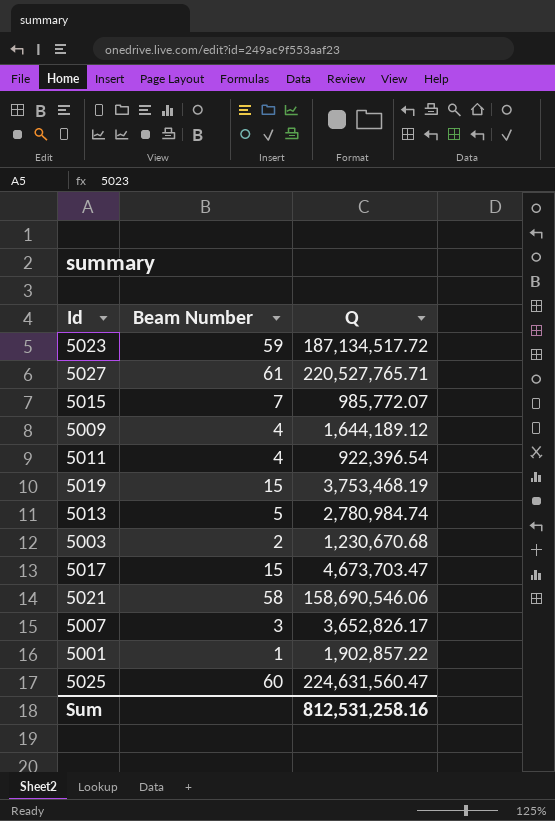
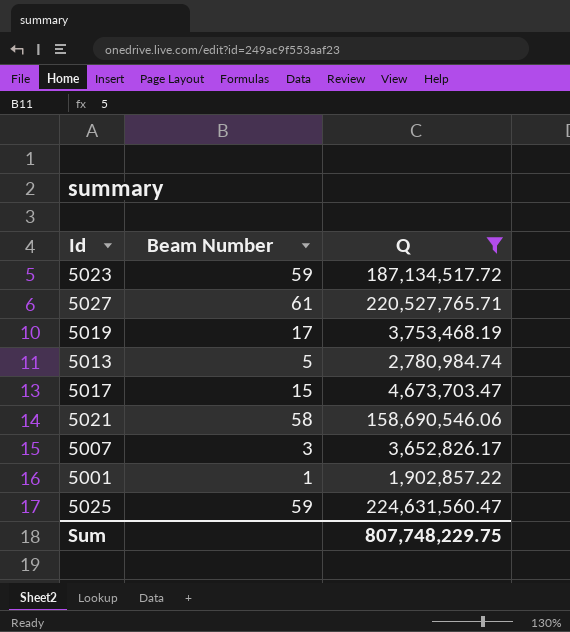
filter: none -> Q >= 1,902,857.22
5019 | Beam Number: 15 -> 17
5025 | Beam Number: 60 -> 59
Sum | Q: 812,531,258.16 -> 807,748,229.75

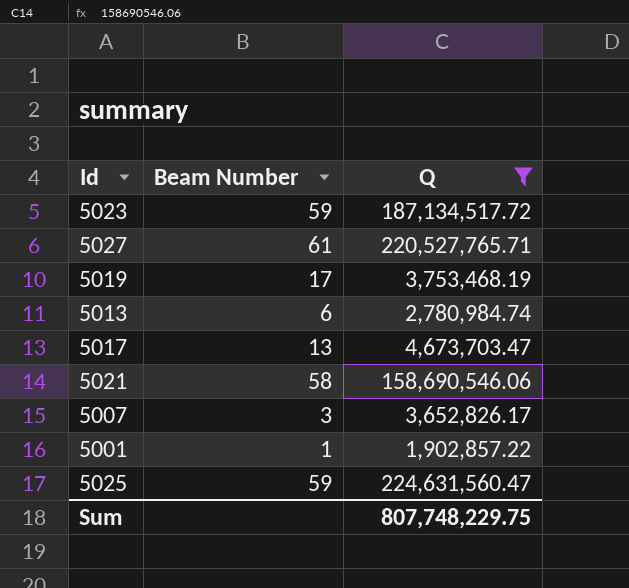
5013 | Beam Number: 5 -> 6
5017 | Beam Number: 15 -> 13

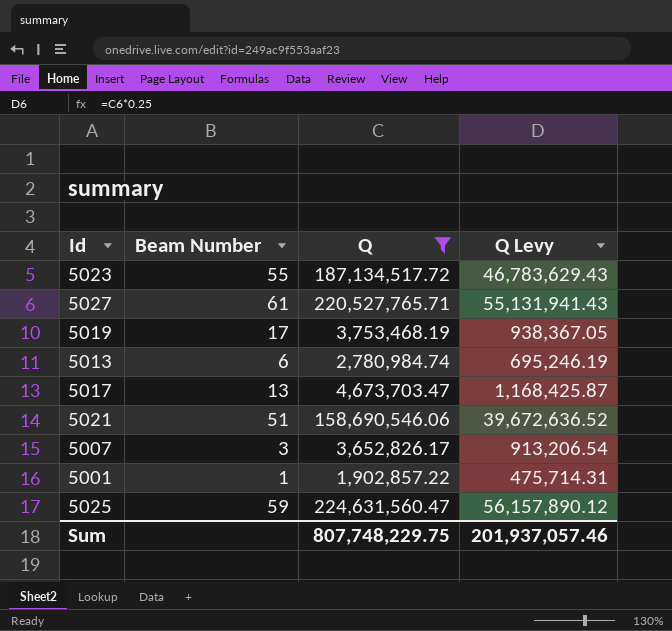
column Q Levy | formula: none -> [Q] * 0.25
5023 | Beam Number: 59 -> 55
5021 | Beam Number: 58 -> 51

